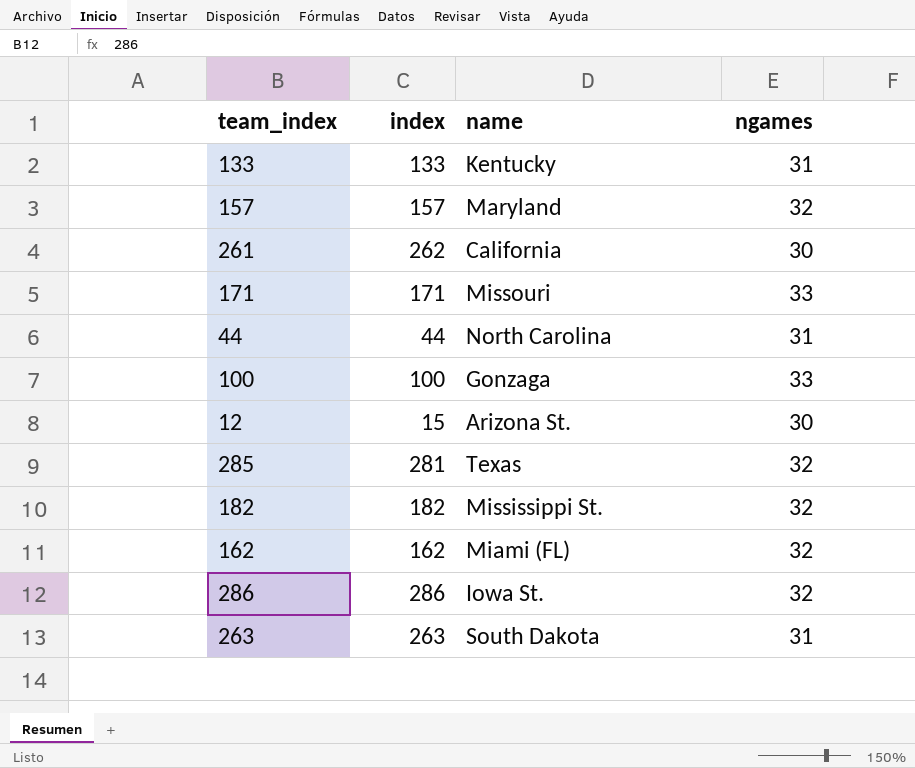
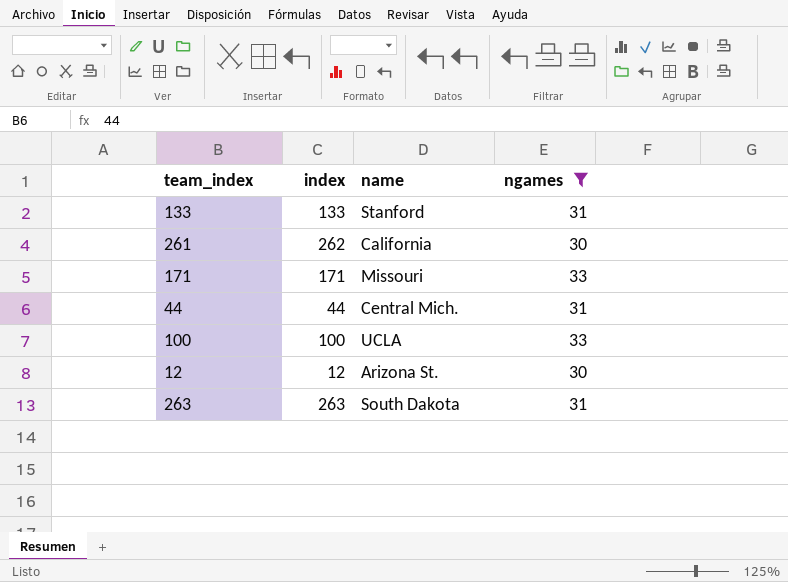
filter: none -> ngames != 32
133 | name: Kentucky -> Stanford
44 | name: North Carolina -> Central Mich.
100 | name: Gonzaga -> UCLA
12 | index: 15 -> 12

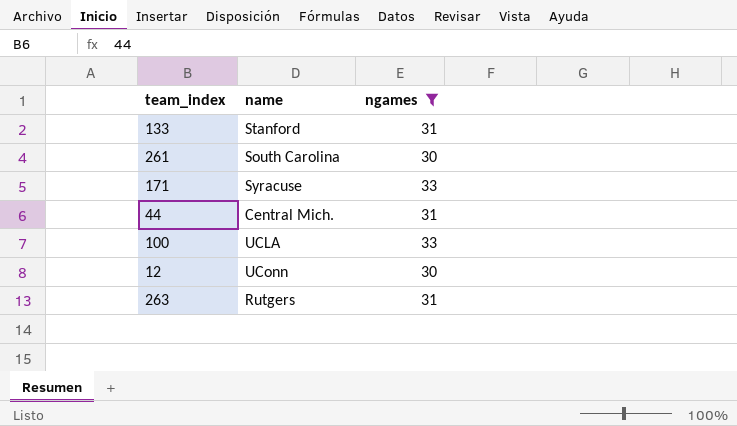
column index | position: 2 -> none
261 | name: California -> South Carolina
171 | name: Missouri -> Syracuse
12 | name: Arizona St. -> UConn
263 | name: South Dakota -> Rutgers

